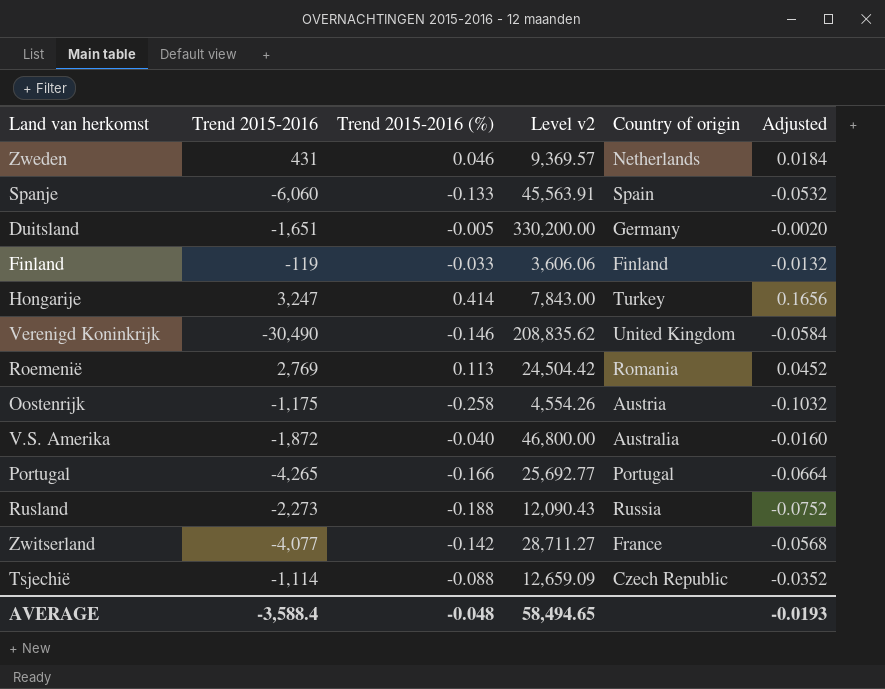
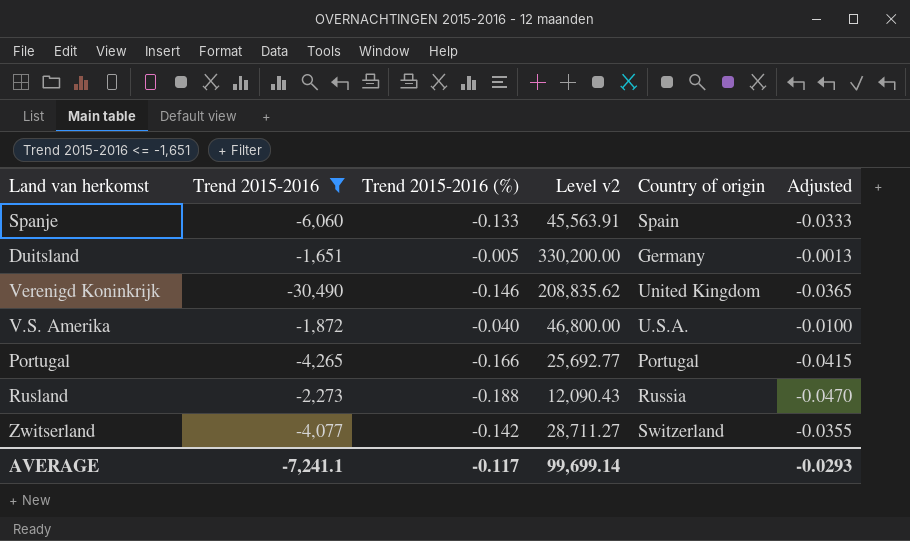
filter: none -> Trend 2015-2016 <= -1,651
column Adjusted | formula: [Trend 2015-2016 (%)] * 0.4 -> [Trend 2015-2016 (%)] * 0.25
V.S. Amerika | Country of origin: Australia -> U.S.A.
Zwitserland | Country of origin: France -> Switzerland
AVERAGE | Trend 2015-2016: -3,588.4 -> -7,241.1
AVERAGE | Trend 2015-2016 (%): -0.048 -> -0.117
AVERAGE | Level v2: 58,494.65 -> 99,699.14
AVERAGE | Adjusted: -0.0193 -> -0.0293

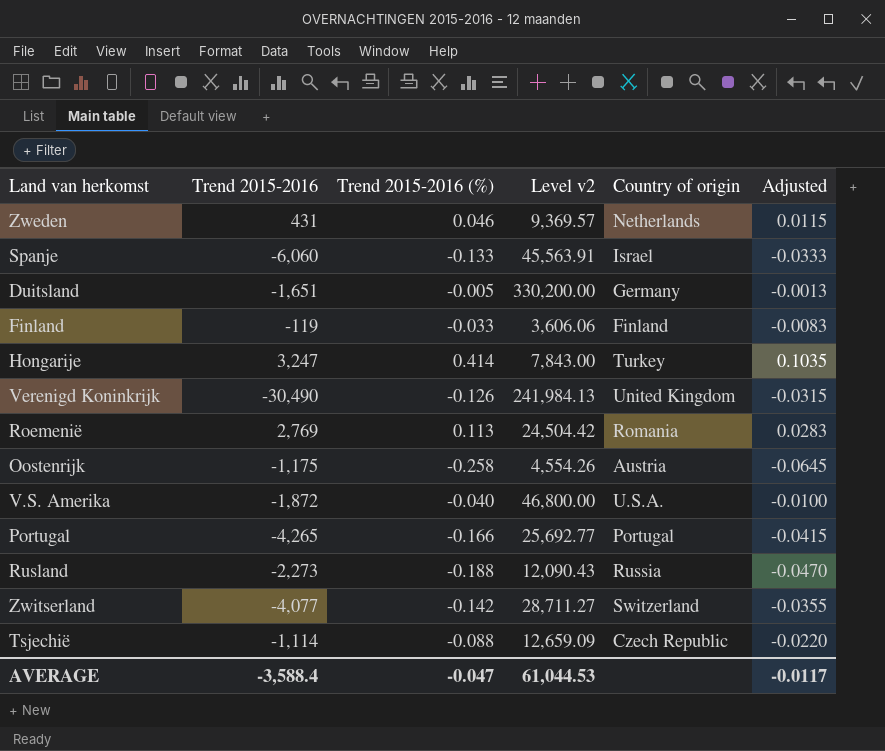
filter: Trend 2015-2016 <= -1,651 -> none
Spanje | Country of origin: Spain -> Israel
Verenigd Koninkrijk | Trend 2015-2016 (%): -0.146 -> -0.126
Verenigd Koninkrijk | Level v2: 208,835.62 -> 241,984.13
Verenigd Koninkrijk | Adjusted: -0.0365 -> -0.0315
AVERAGE | Trend 2015-2016: -7,241.1 -> -3,588.4
AVERAGE | Trend 2015-2016 (%): -0.117 -> -0.047
AVERAGE | Level v2: 99,699.14 -> 61,044.53
AVERAGE | Adjusted: -0.0293 -> -0.0117

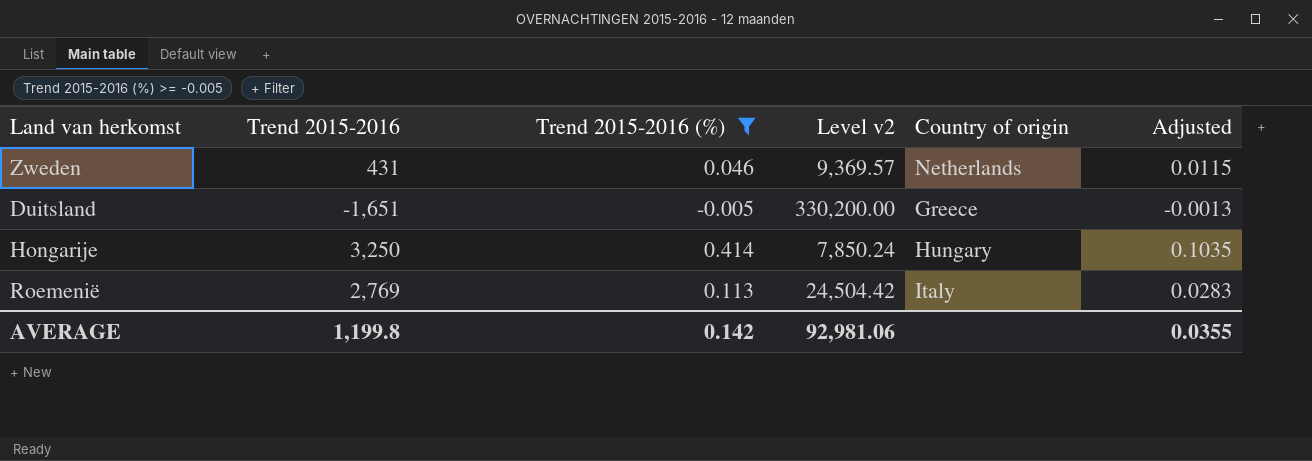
filter: none -> Trend 2015-2016 (%) >= -0.005
Duitsland | Country of origin: Germany -> Greece
Hongarije | Trend 2015-2016: 3,247 -> 3,250
Hongarije | Level v2: 7,843.00 -> 7,850.24
Hongarije | Country of origin: Turkey -> Hungary
Roemenië | Country of origin: Romania -> Italy
AVERAGE | Trend 2015-2016: -3,588.4 -> 1,199.8
AVERAGE | Trend 2015-2016 (%): -0.047 -> 0.142
AVERAGE | Level v2: 61,044.53 -> 92,981.06
AVERAGE | Adjusted: -0.0117 -> 0.0355

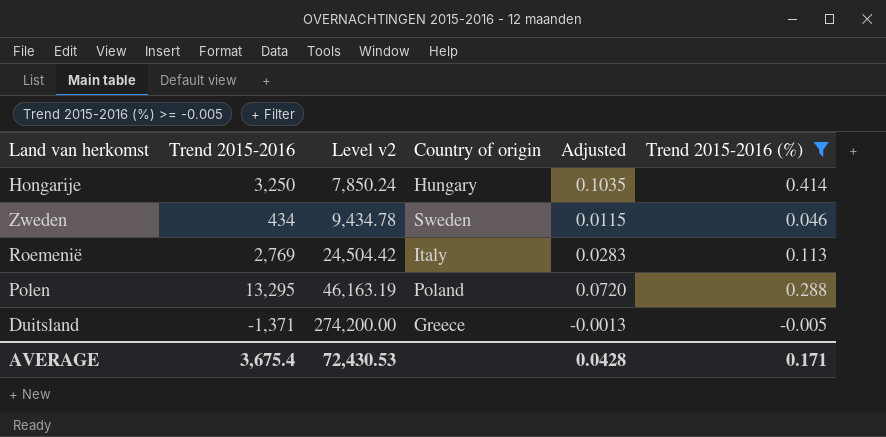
row order: none -> Level v2 ascending
column Trend 2015-2016 (%) | position: 3 -> 6
Zweden | Trend 2015-2016: 431 -> 434
Zweden | Level v2: 9,369.57 -> 9,434.78
Zweden | Country of origin: Netherlands -> Sweden
row Polen: none -> 13,295 | 46,163.19 | Poland | 0.0720 | 0.288
Duitsland | Trend 2015-2016: -1,651 -> -1,371
Duitsland | Level v2: 330,200.00 -> 274,200.00
AVERAGE | Trend 2015-2016: 1,199.8 -> 3,675.4
AVERAGE | Level v2: 92,981.06 -> 72,430.53
AVERAGE | Adjusted: 0.0355 -> 0.0428
AVERAGE | Trend 2015-2016 (%): 0.142 -> 0.171

